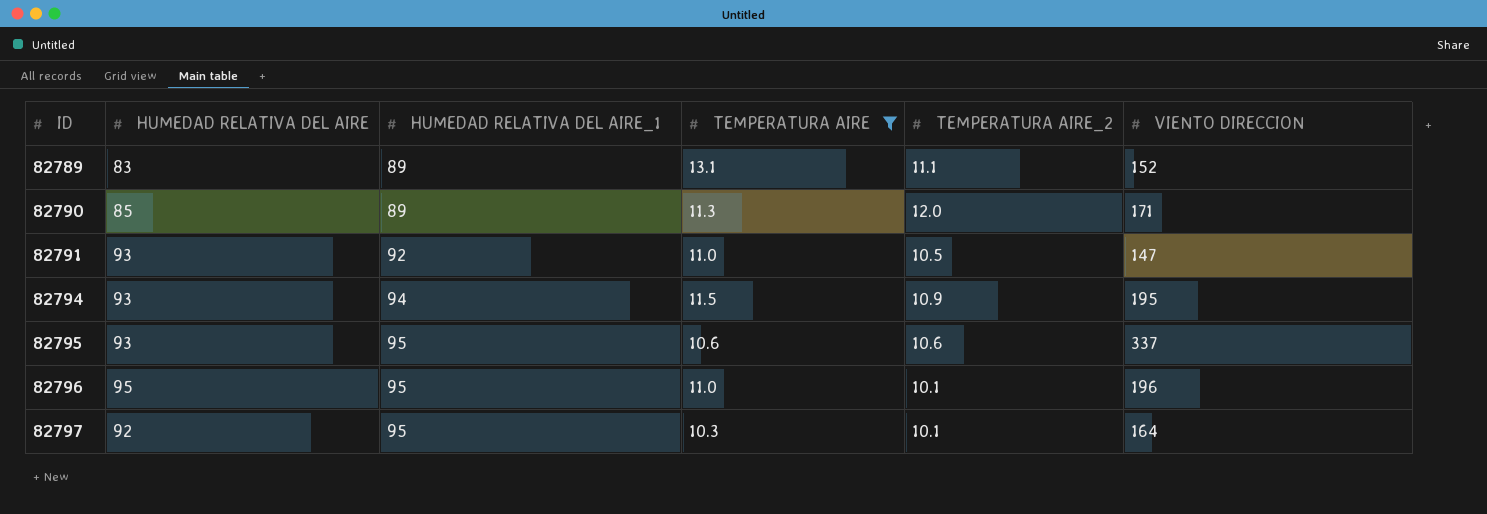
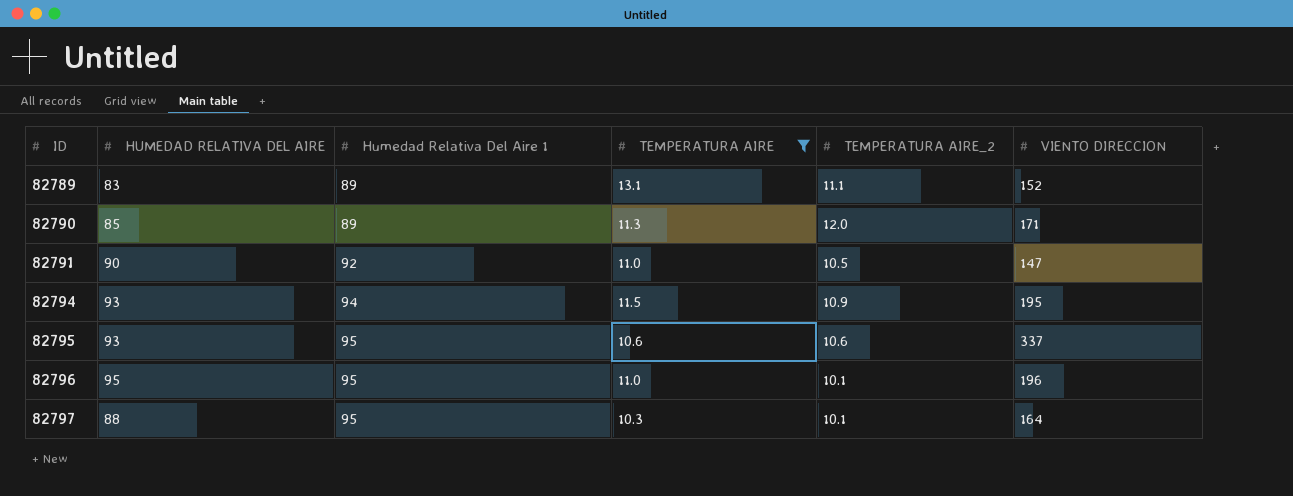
column name: HUMEDAD RELATIVA DEL AIRE_1 -> Humedad Relativa Del Aire 1
82791 | HUMEDAD RELATIVA DEL AIRE: 93 -> 90
82797 | HUMEDAD RELATIVA DEL AIRE: 92 -> 88

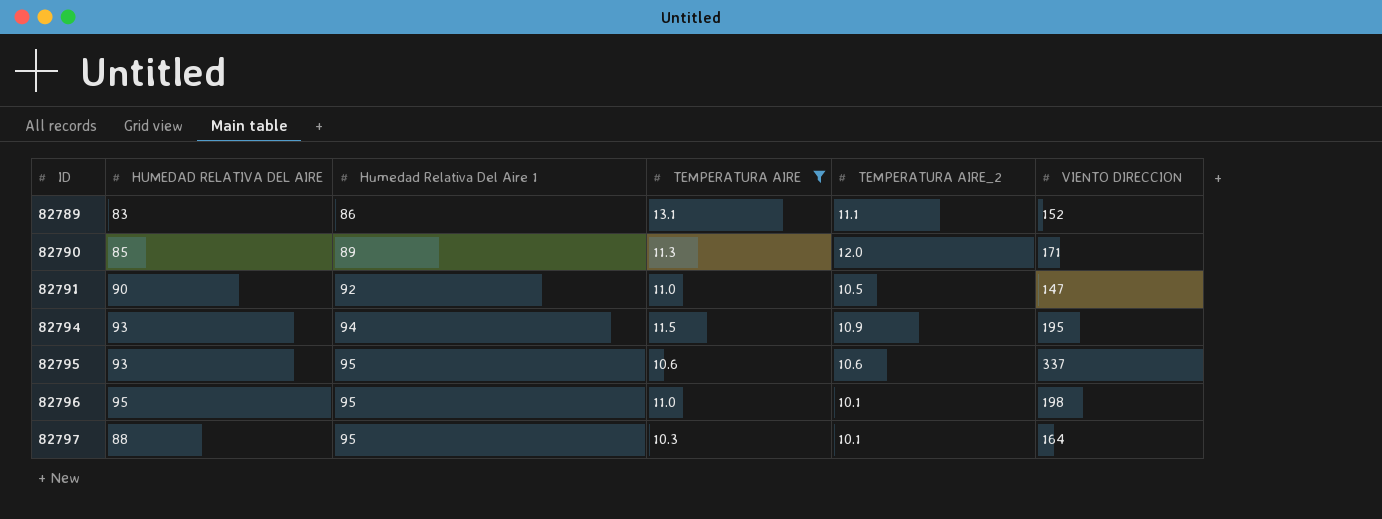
82789 | Humedad Relativa Del Aire 1: 89 -> 86
82796 | VIENTO DIRECCION: 196 -> 198

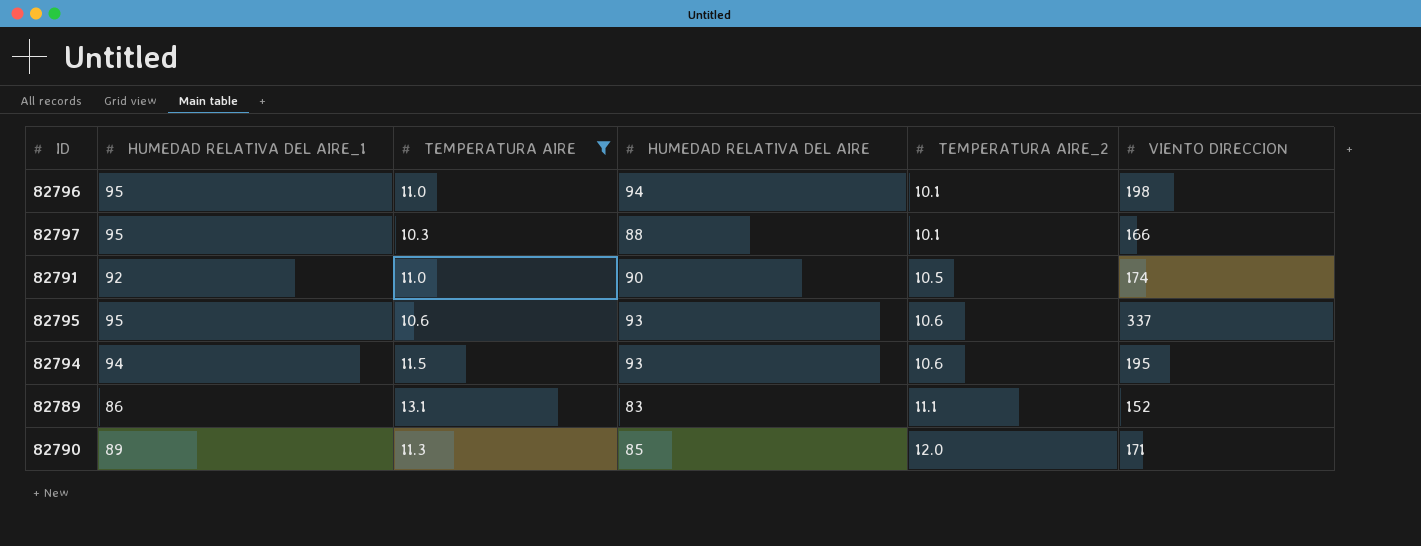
row order: ID ascending -> TEMPERATURA AIRE_2 ascending
column name: Humedad Relativa Del Aire 1 -> HUMEDAD RELATIVA DEL AIRE_1
column HUMEDAD RELATIVA DEL AIRE | position: 2 -> 4
82796 | HUMEDAD RELATIVA DEL AIRE: 95 -> 94
82797 | VIENTO DIRECCION: 164 -> 166
82791 | VIENTO DIRECCION: 147 -> 174
82794 | TEMPERATURA AIRE_2: 10.9 -> 10.6

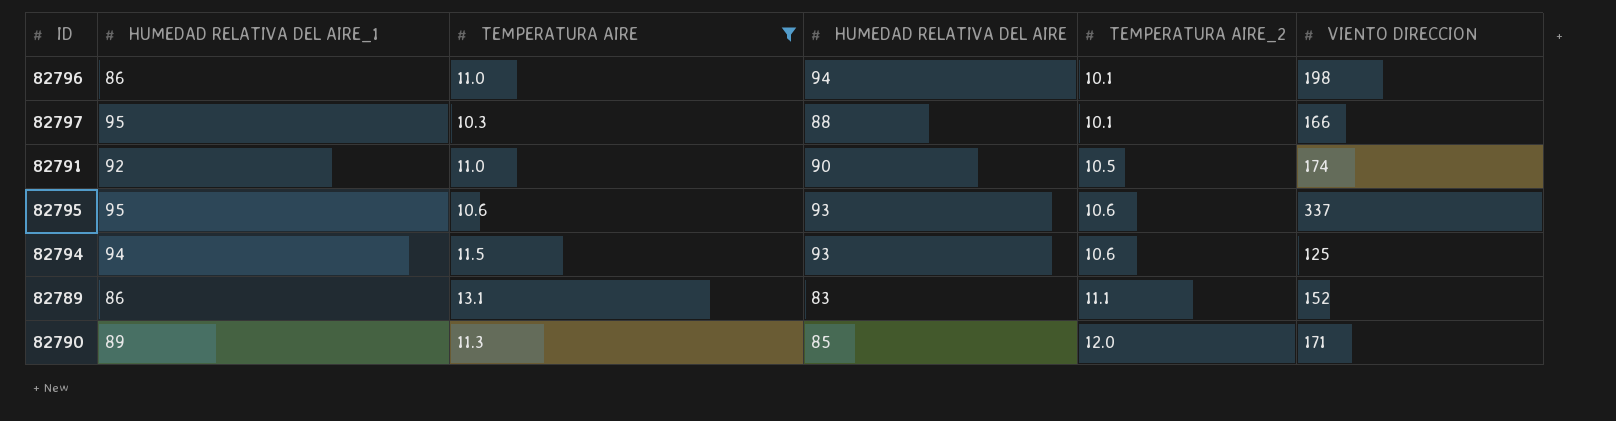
82796 | HUMEDAD RELATIVA DEL AIRE_1: 95 -> 86
82794 | VIENTO DIRECCION: 195 -> 125

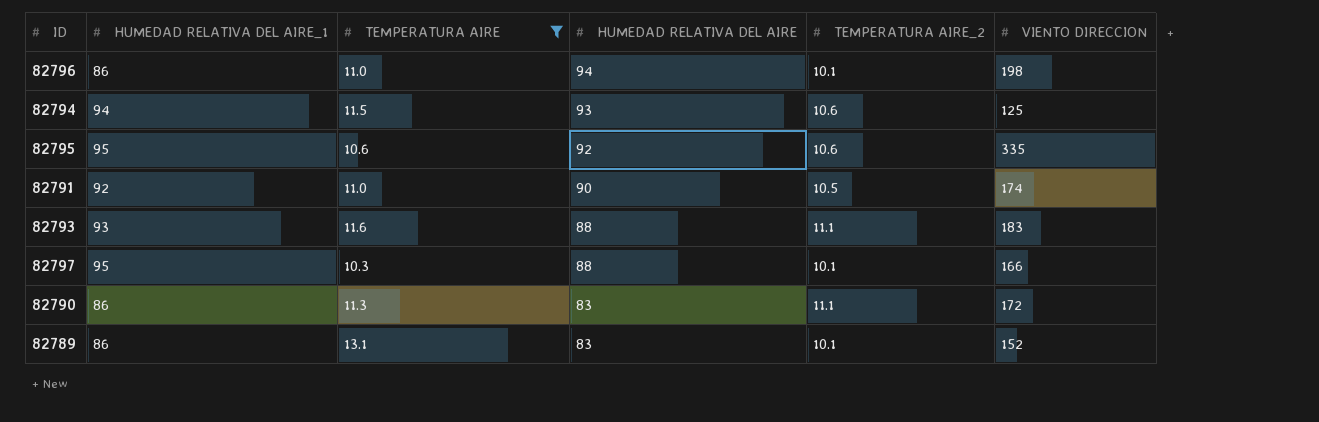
row order: TEMPERATURA AIRE_2 ascending -> HUMEDAD RELATIVA DEL AIRE descending
82795 | HUMEDAD RELATIVA DEL AIRE: 93 -> 92
82795 | VIENTO DIRECCION: 337 -> 335
row 82793: none -> 93 | 11.6 | 88 | 11.1 | 183
82790 | HUMEDAD RELATIVA DEL AIRE_1: 89 -> 86
82790 | HUMEDAD RELATIVA DEL AIRE: 85 -> 83
82790 | TEMPERATURA AIRE_2: 12.0 -> 11.1
82790 | VIENTO DIRECCION: 171 -> 172
82789 | TEMPERATURA AIRE_2: 11.1 -> 10.1

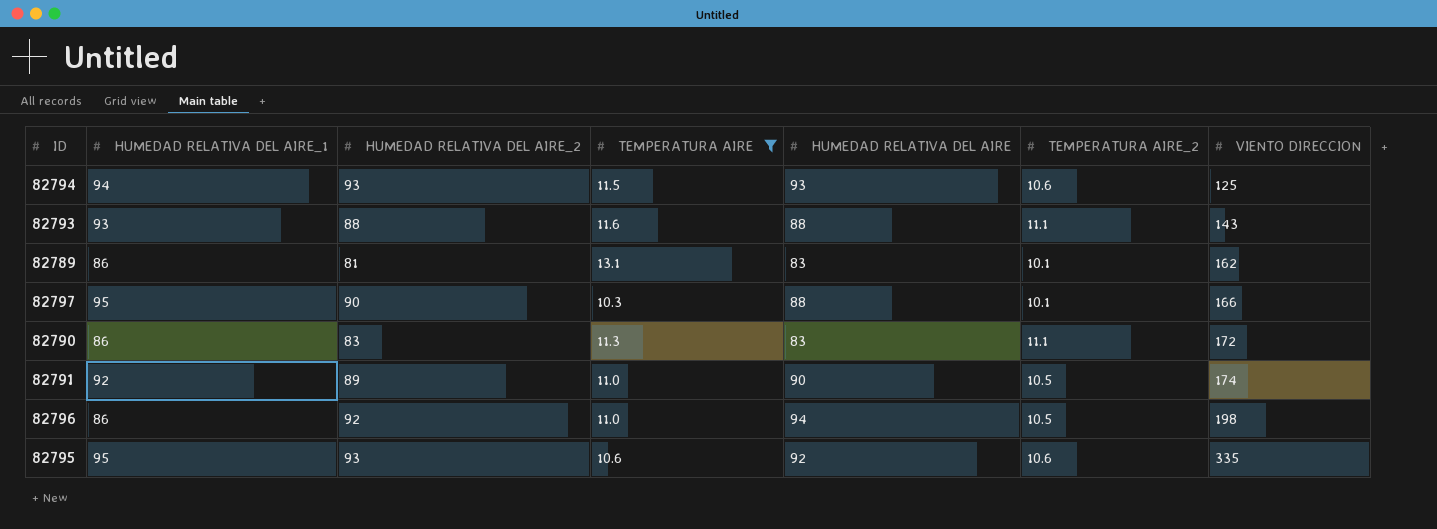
row order: HUMEDAD RELATIVA DEL AIRE descending -> VIENTO DIRECCION ascending
column HUMEDAD RELATIVA DEL AIRE_2 | position: none -> 3
82793 | VIENTO DIRECCION: 183 -> 143
82789 | VIENTO DIRECCION: 152 -> 162
82796 | TEMPERATURA AIRE_2: 10.1 -> 10.5

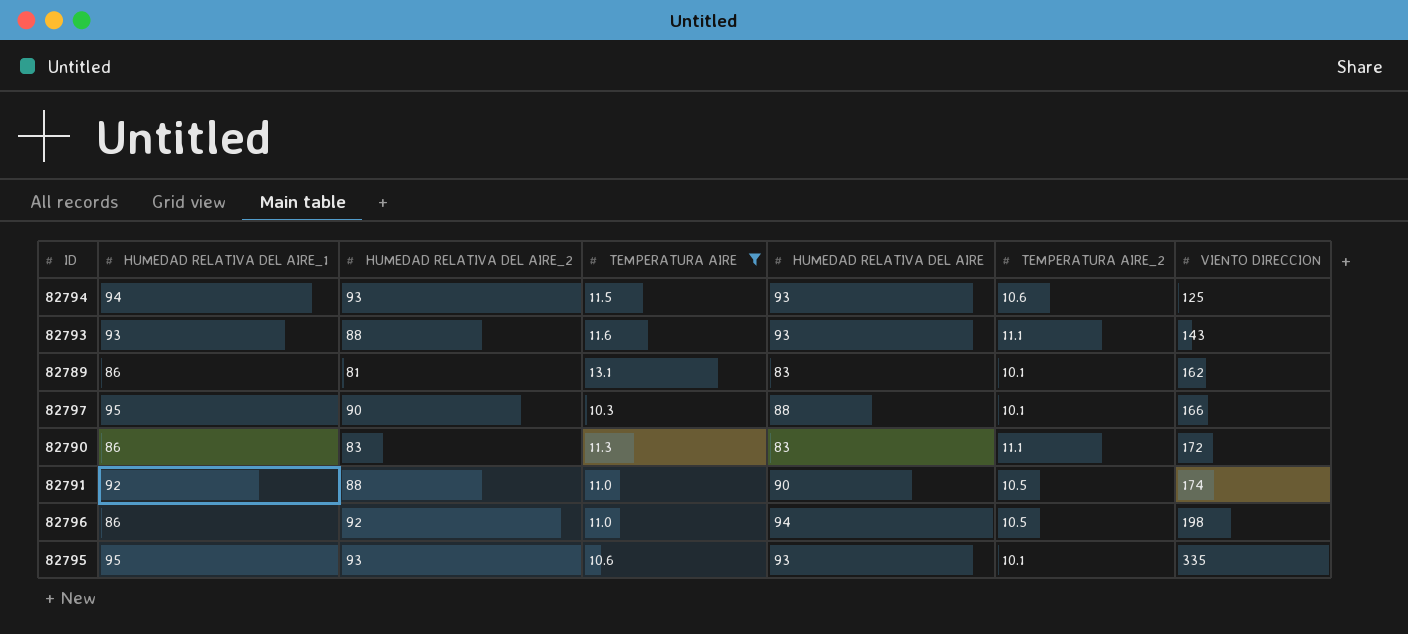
82793 | HUMEDAD RELATIVA DEL AIRE: 88 -> 93
82791 | HUMEDAD RELATIVA DEL AIRE_2: 89 -> 88
82795 | HUMEDAD RELATIVA DEL AIRE: 92 -> 93
82795 | TEMPERATURA AIRE_2: 10.6 -> 10.1

